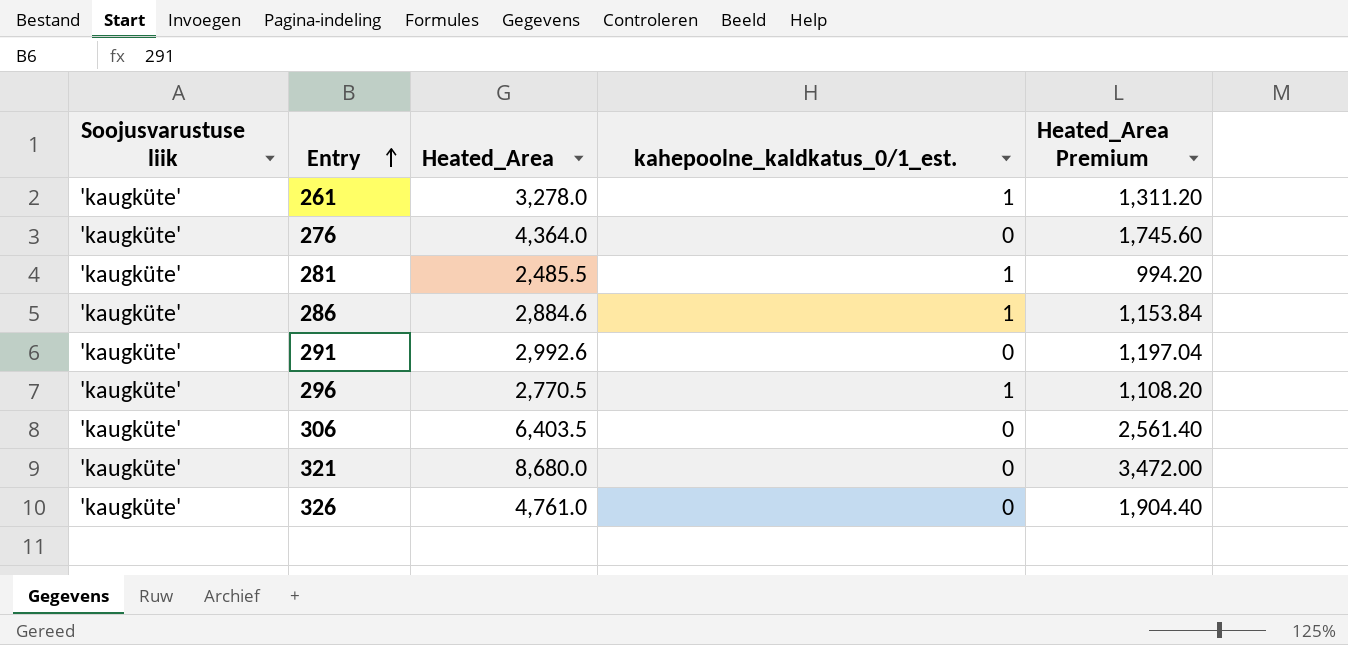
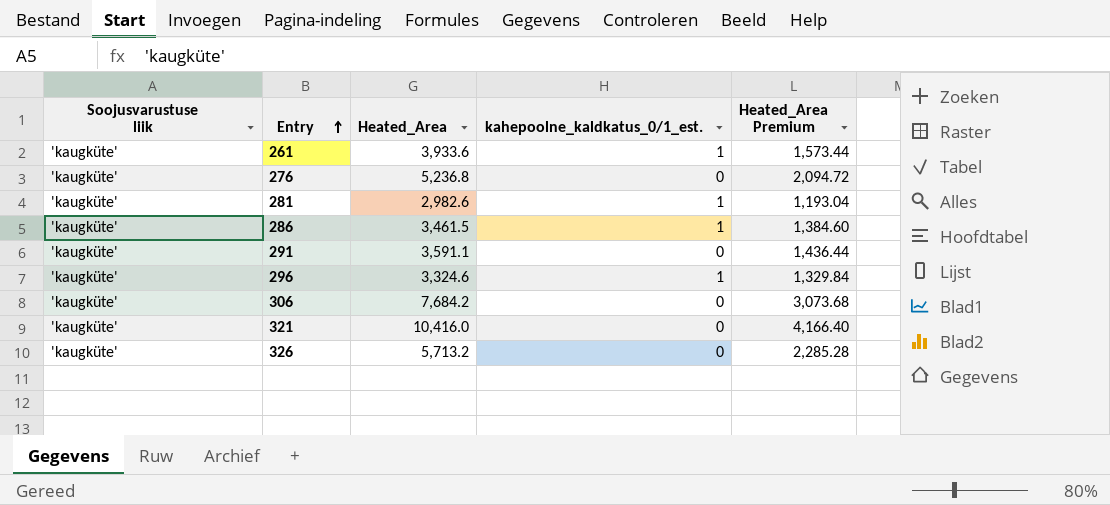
261 | Heated_Area: 3,278.0 -> 3,933.6
261 | Heated_Area Premium: 1,311.20 -> 1,573.44
276 | Heated_Area: 4,364.0 -> 5,236.8
276 | Heated_Area Premium: 1,745.60 -> 2,094.72
281 | Heated_Area: 2,485.5 -> 2,982.6
281 | Heated_Area Premium: 994.20 -> 1,193.04
286 | Heated_Area: 2,884.6 -> 3,461.5
286 | Heated_Area Premium: 1,153.84 -> 1,384.60
291 | Heated_Area: 2,992.6 -> 3,591.1
291 | Heated_Area Premium: 1,197.04 -> 1,436.44
296 | Heated_Area: 2,770.5 -> 3,324.6
296 | Heated_Area Premium: 1,108.20 -> 1,329.84
306 | Heated_Area: 6,403.5 -> 7,684.2
306 | Heated_Area Premium: 2,561.40 -> 3,073.68
321 | Heated_Area: 8,680.0 -> 10,416.0
321 | Heated_Area Premium: 3,472.00 -> 4,166.40
326 | Heated_Area: 4,761.0 -> 5,713.2
326 | Heated_Area Premium: 1,904.40 -> 2,285.28

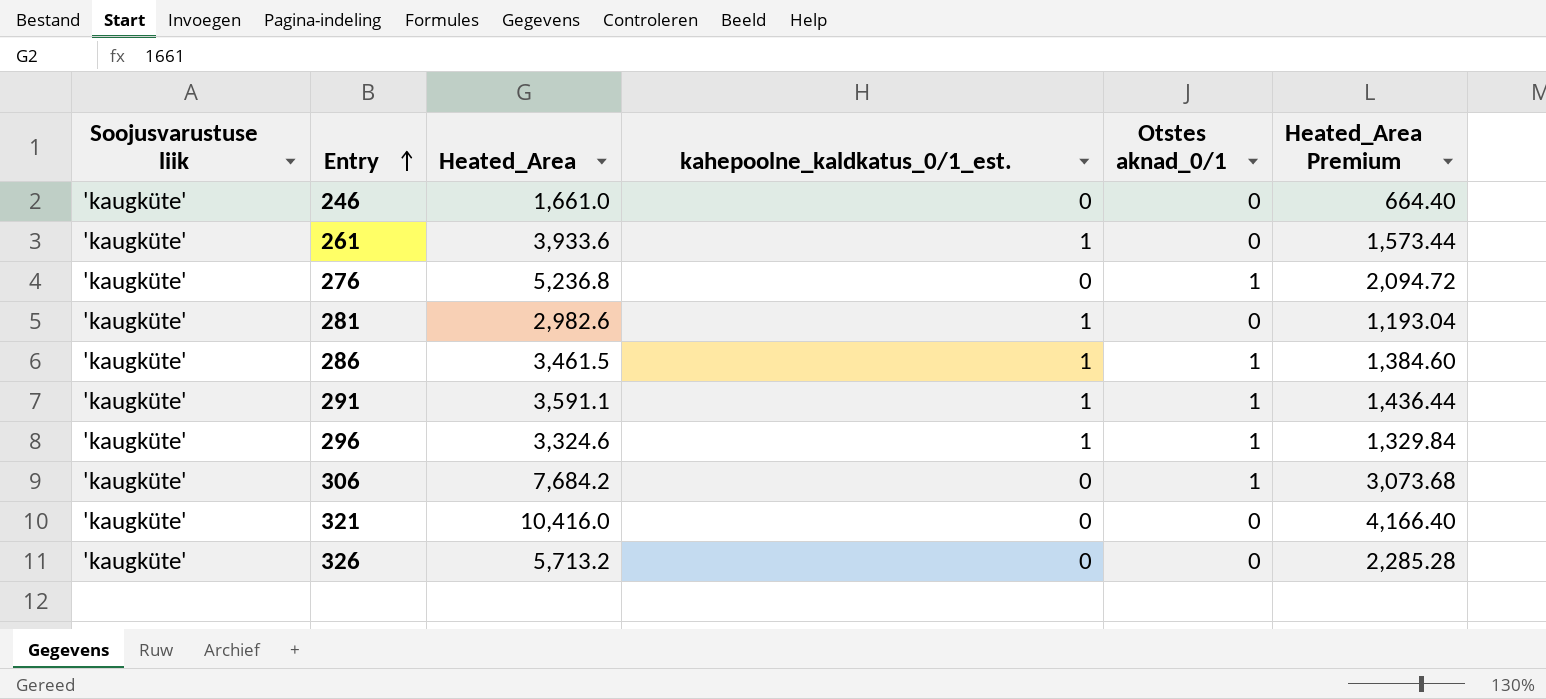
column Otstes aknad_0/1 | position: none -> 5
row 246: none -> 'kaugküte' | 1,661.0 | 0 | 0 | 664.40
291 | kahepoolne_kaldkatus_0/1_est.: 0 -> 1

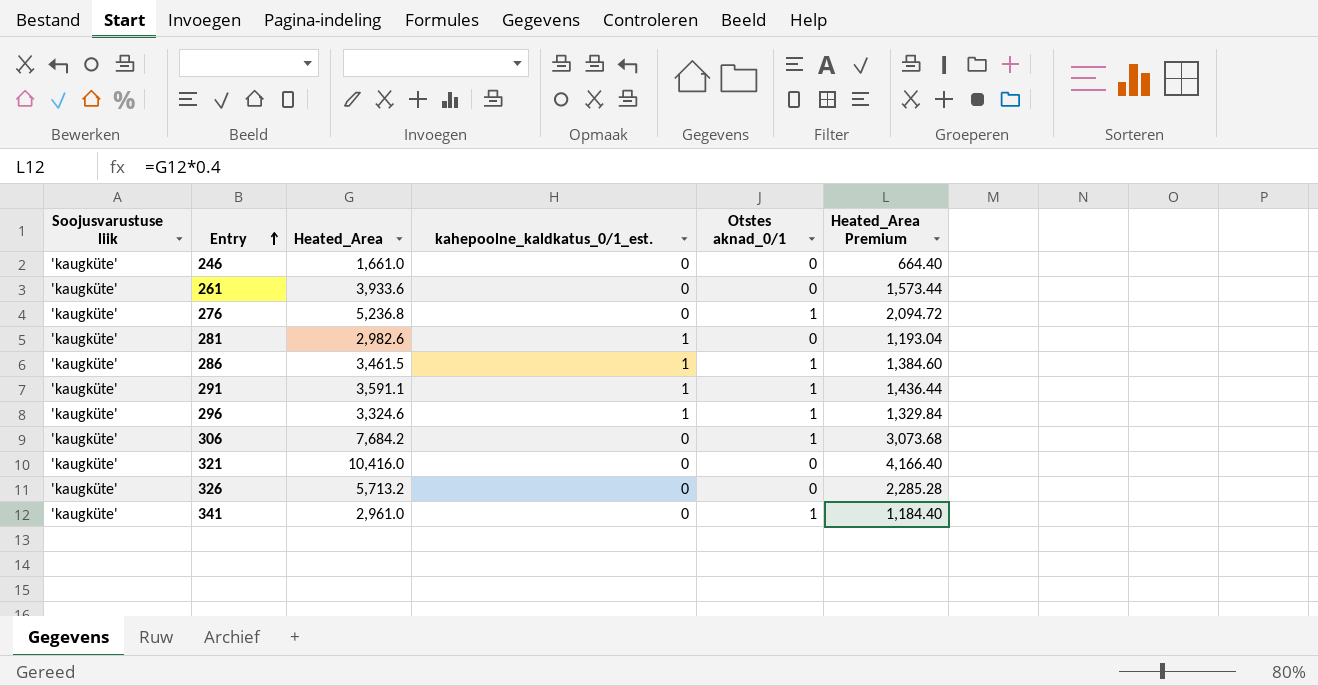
261 | kahepoolne_kaldkatus_0/1_est.: 1 -> 0
row 341: none -> 'kaugküte' | 2,961.0 | 0 | 1 | 1,184.40

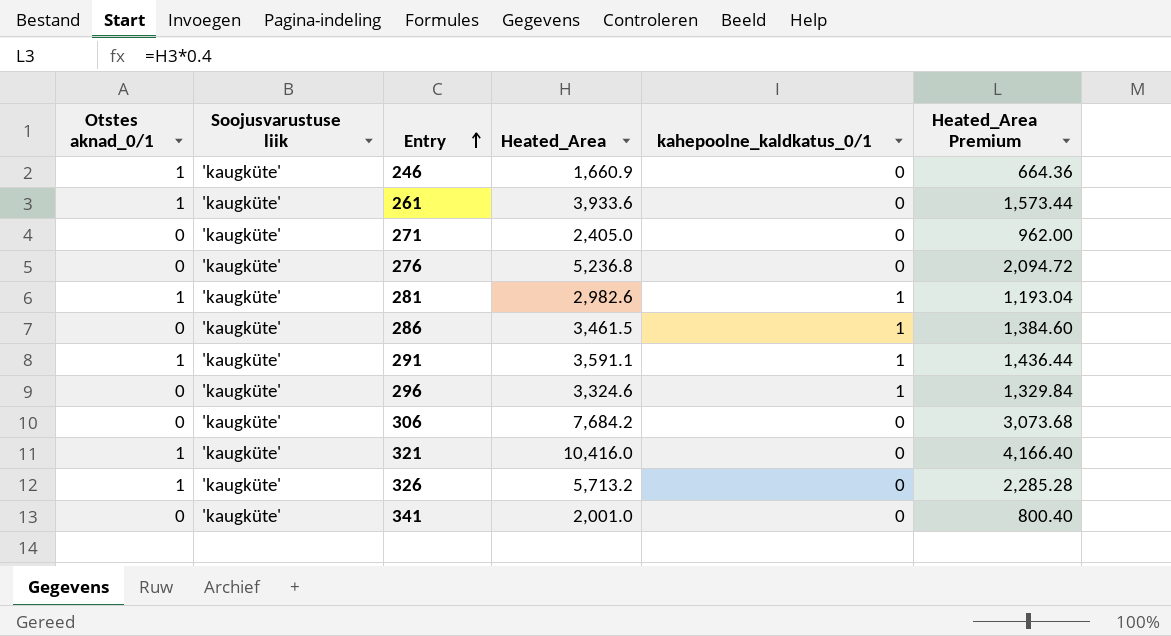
column Otstes aknad_0/1 | position: 5 -> 1
column name: kahepoolne_kaldkatus_0/1_est. -> kahepoolne_kaldkatus_0/1
246 | Otstes aknad_0/1: 0 -> 1
246 | Heated_Area: 1,661.0 -> 1,660.9
246 | Heated_Area Premium: 664.40 -> 664.36
261 | Otstes aknad_0/1: 0 -> 1
row 271: none -> 0 | 'kaugküte' | 2,405.0 | 0 | 962.00
276 | Otstes aknad_0/1: 1 -> 0
281 | Otstes aknad_0/1: 0 -> 1
286 | Otstes aknad_0/1: 1 -> 0
296 | Otstes aknad_0/1: 1 -> 0
306 | Otstes aknad_0/1: 1 -> 0
321 | Otstes aknad_0/1: 0 -> 1
326 | Otstes aknad_0/1: 0 -> 1
341 | Otstes aknad_0/1: 1 -> 0
341 | Heated_Area: 2,961.0 -> 2,001.0
341 | Heated_Area Premium: 1,184.40 -> 800.40

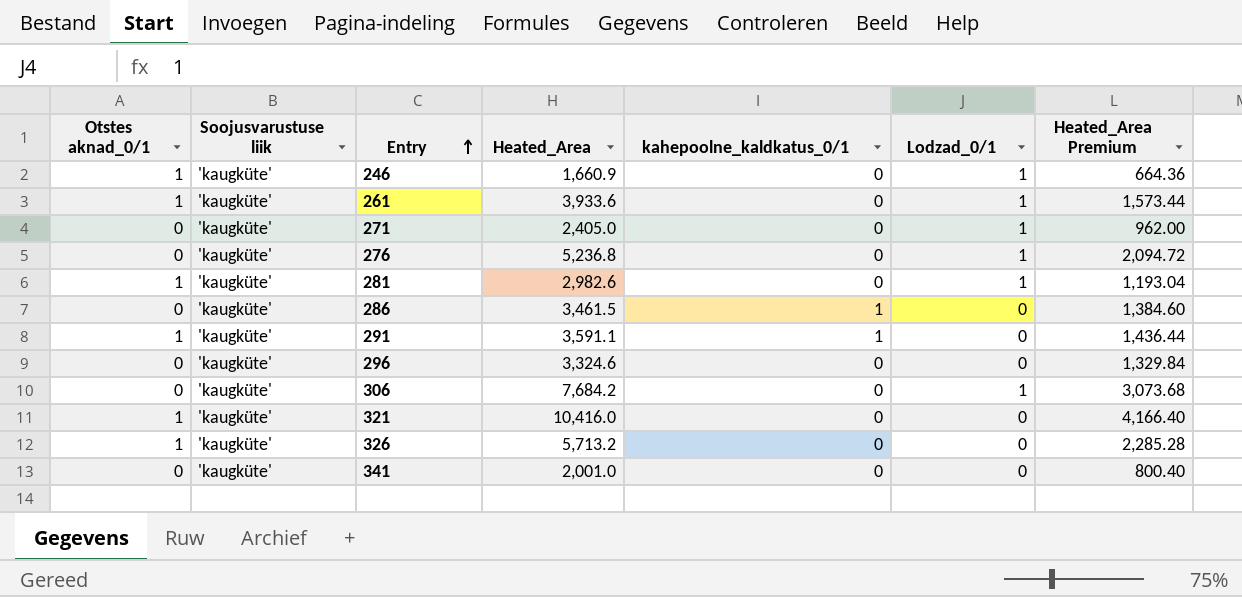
column Lodzad_0/1 | position: none -> 6
281 | kahepoolne_kaldkatus_0/1: 1 -> 0
296 | kahepoolne_kaldkatus_0/1: 1 -> 0

